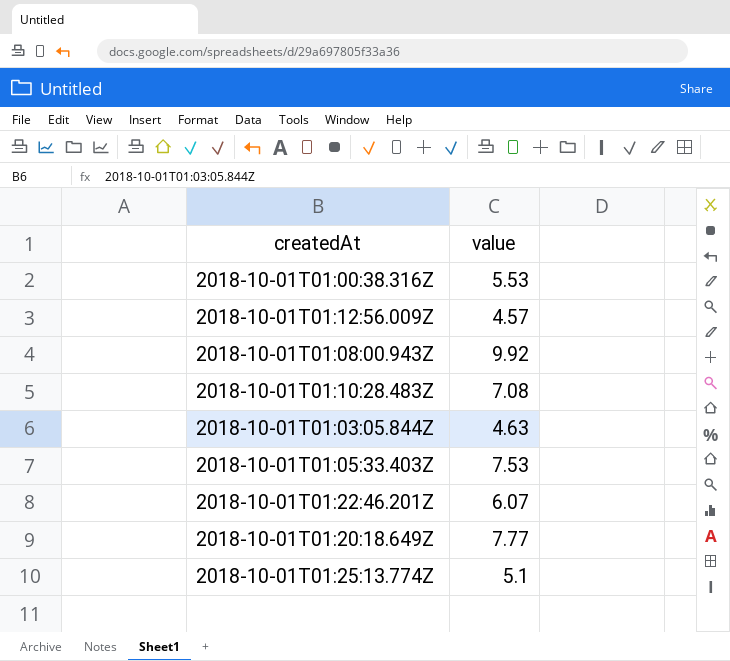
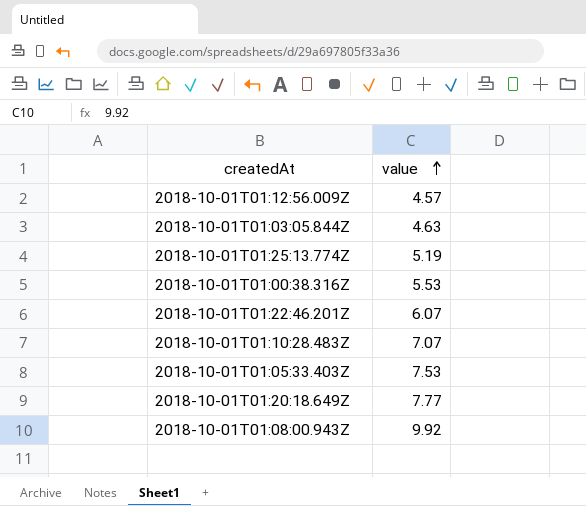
row order: none -> value ascending
2018-10-01T01:25:13.774Z | value: 5.1 -> 5.19
2018-10-01T01:10:28.483Z | value: 7.08 -> 7.07

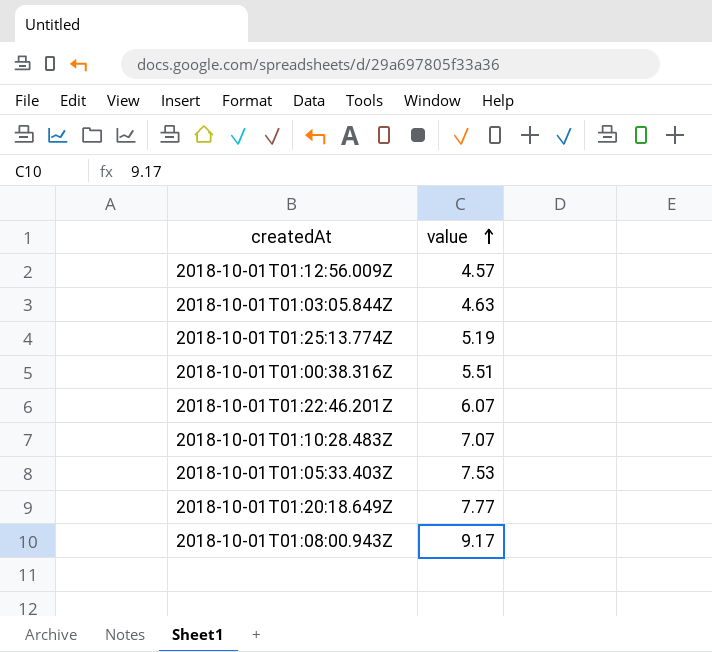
2018-10-01T01:00:38.316Z | value: 5.53 -> 5.51
2018-10-01T01:08:00.943Z | value: 9.92 -> 9.17

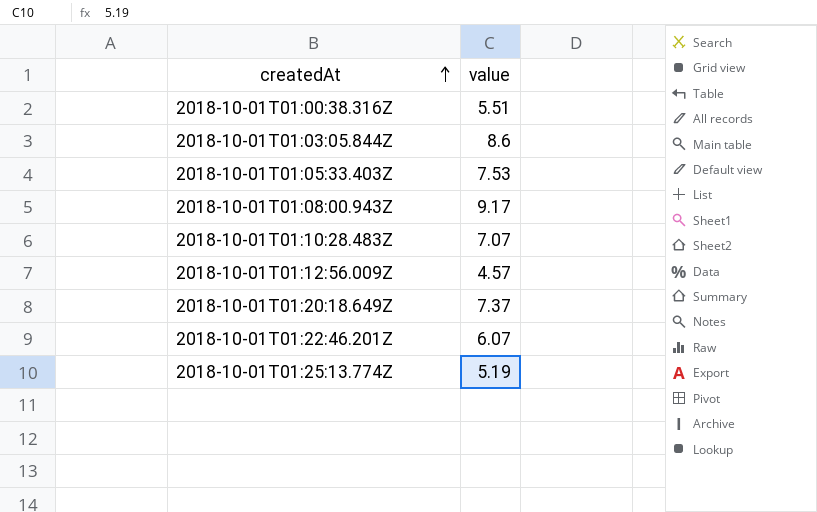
row order: value ascending -> createdAt ascending
2018-10-01T01:03:05.844Z | value: 4.63 -> 8.6
2018-10-01T01:20:18.649Z | value: 7.77 -> 7.37

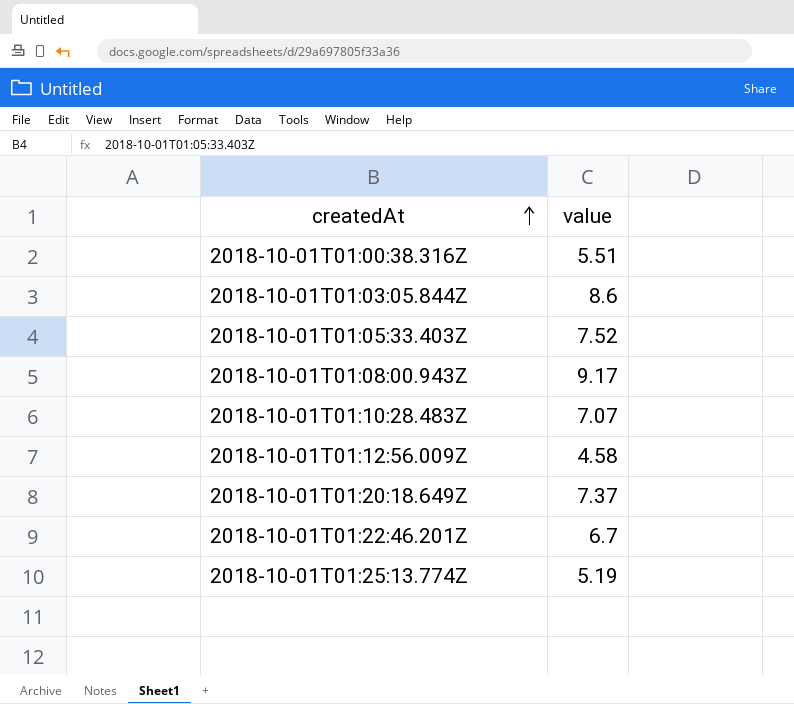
2018-10-01T01:05:33.403Z | value: 7.53 -> 7.52
2018-10-01T01:12:56.009Z | value: 4.57 -> 4.58
2018-10-01T01:22:46.201Z | value: 6.07 -> 6.7

